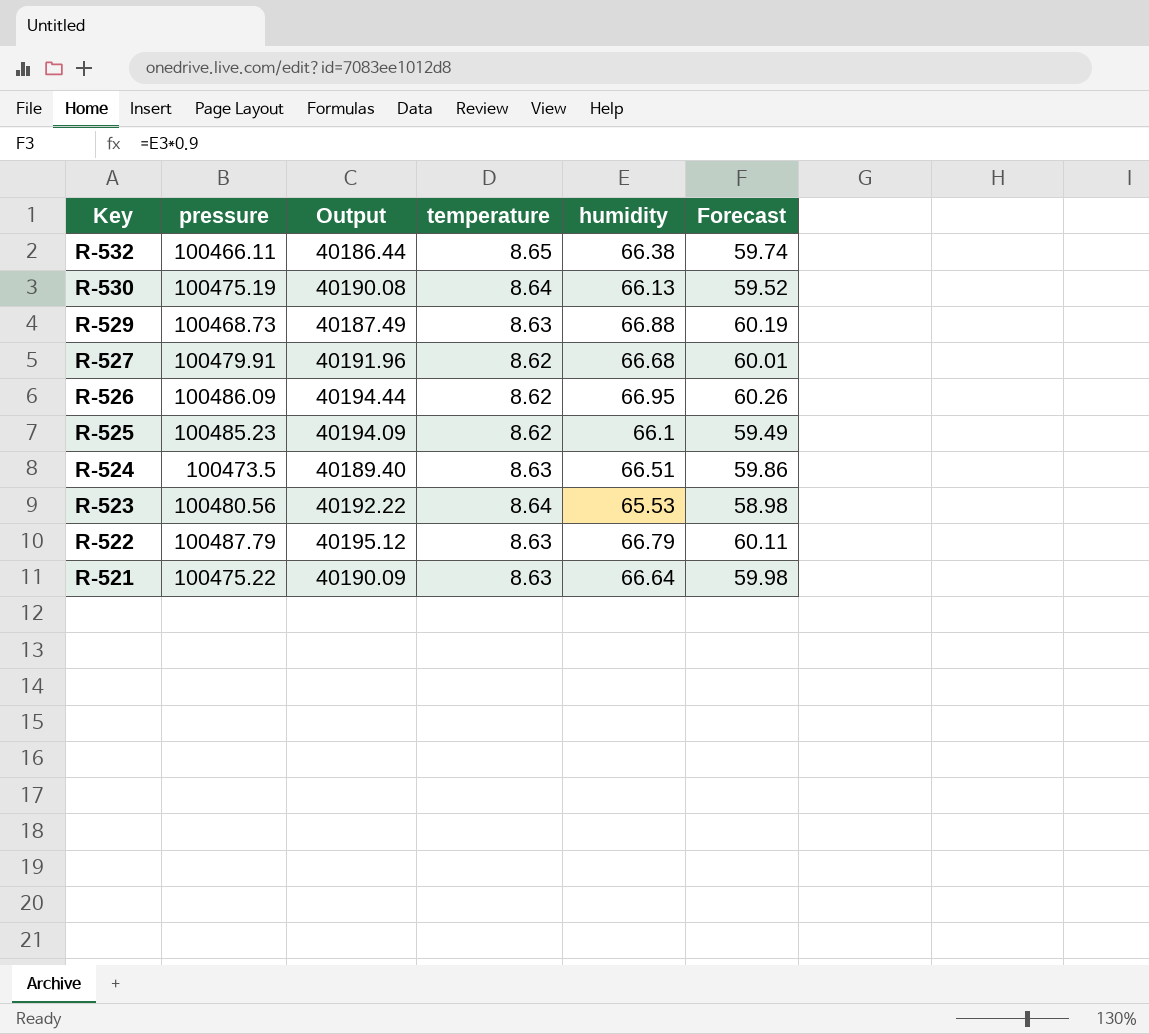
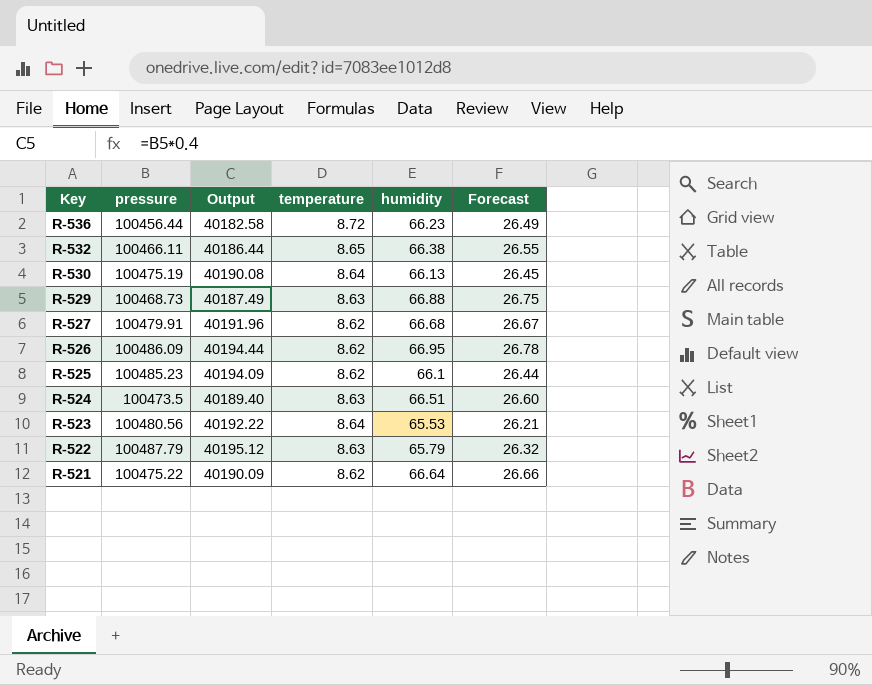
column Forecast | formula: [humidity] * 0.9 -> [humidity] * 0.4
row R-536: none -> 100456.44 | 40182.58 | 8.72 | 66.23 | 26.49
R-522 | humidity: 66.79 -> 65.79
R-521 | temperature: 8.63 -> 8.62

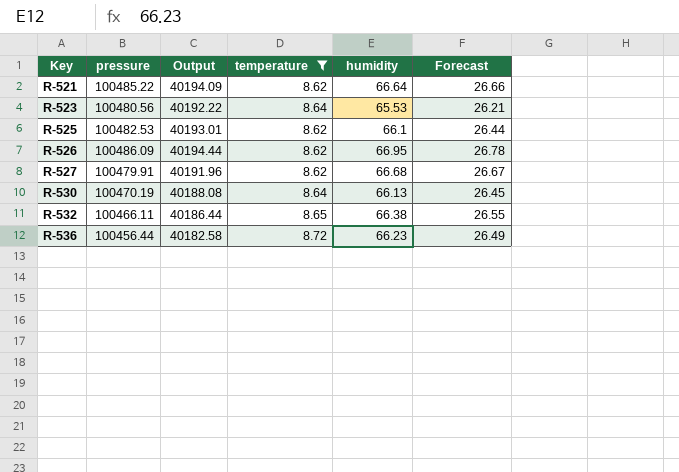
filter: none -> temperature != 8.63
row order: Key descending -> Key ascending
R-521 | pressure: 100475.22 -> 100485.22
R-521 | Output: 40190.09 -> 40194.09
R-525 | pressure: 100485.23 -> 100482.53
R-525 | Output: 40194.09 -> 40193.01
R-530 | pressure: 100475.19 -> 100470.19
R-530 | Output: 40190.08 -> 40188.08

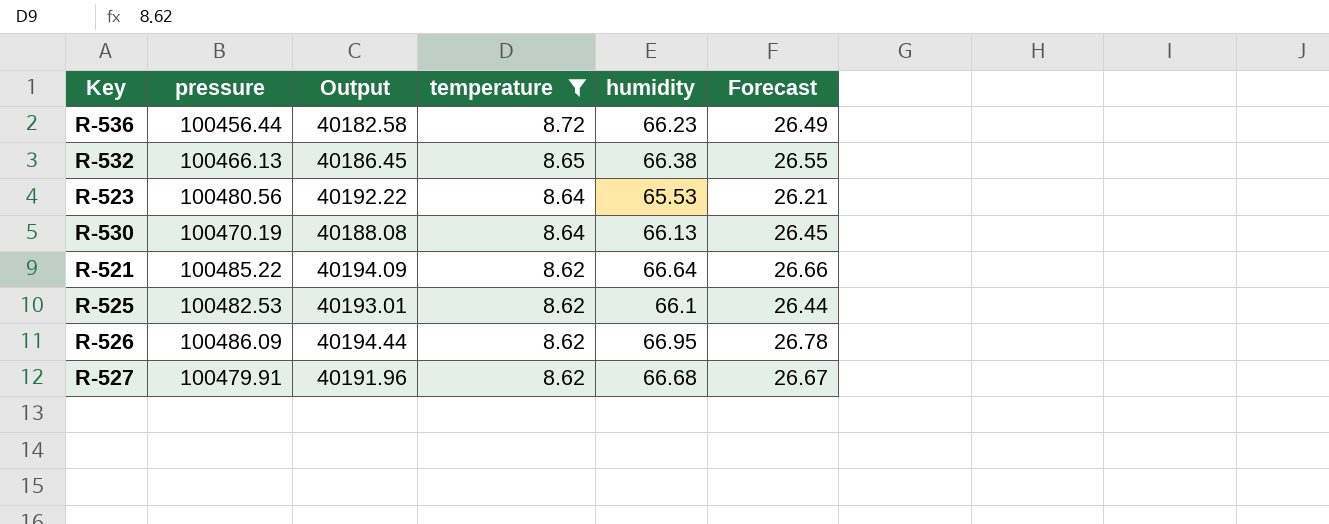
row order: Key ascending -> temperature descending
R-532 | pressure: 100466.11 -> 100466.13
R-532 | Output: 40186.44 -> 40186.45

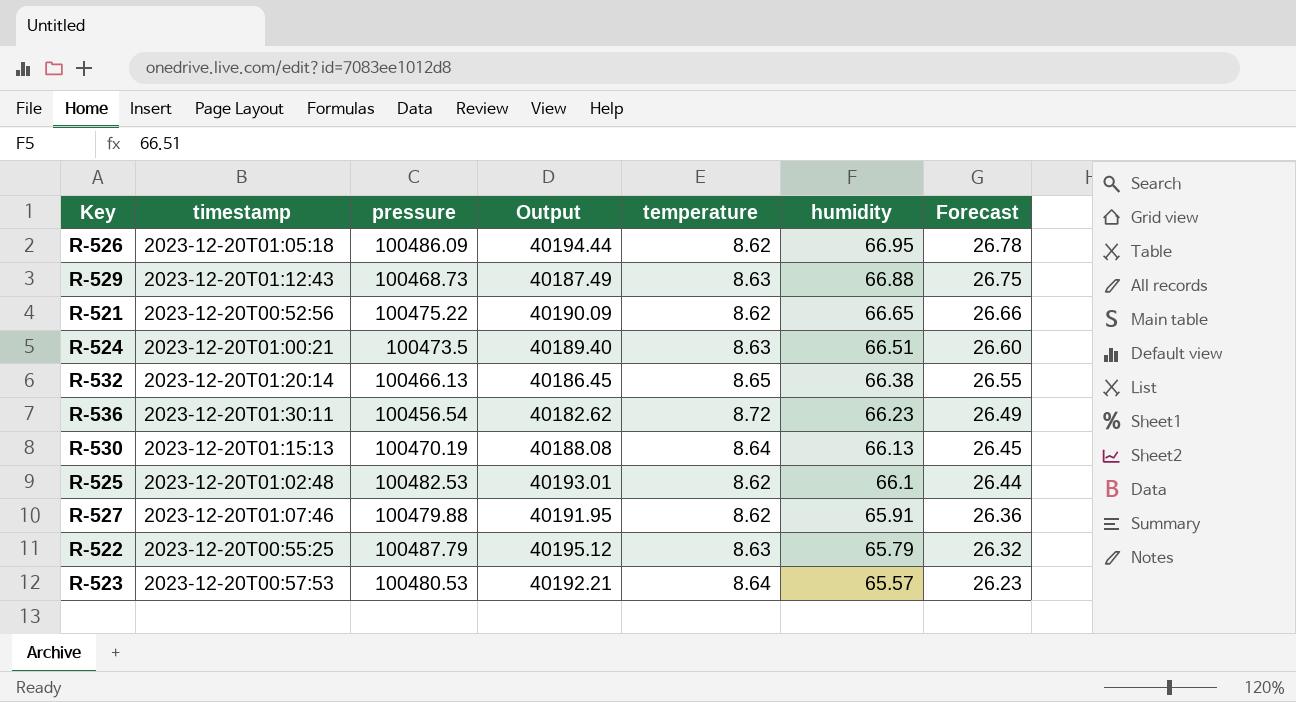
filter: temperature != 8.63 -> none
row order: temperature descending -> humidity descending
column timestamp | position: none -> 2
R-521 | pressure: 100485.22 -> 100475.22
R-521 | Output: 40194.09 -> 40190.09
R-521 | humidity: 66.64 -> 66.65
R-536 | pressure: 100456.44 -> 100456.54
R-536 | Output: 40182.58 -> 40182.62
R-527 | pressure: 100479.91 -> 100479.88
R-527 | Output: 40191.96 -> 40191.95
R-527 | humidity: 66.68 -> 65.91
R-527 | Forecast: 26.67 -> 26.36
R-523 | pressure: 100480.56 -> 100480.53
R-523 | Output: 40192.22 -> 40192.21
R-523 | humidity: 65.53 -> 65.57
R-523 | Forecast: 26.21 -> 26.23

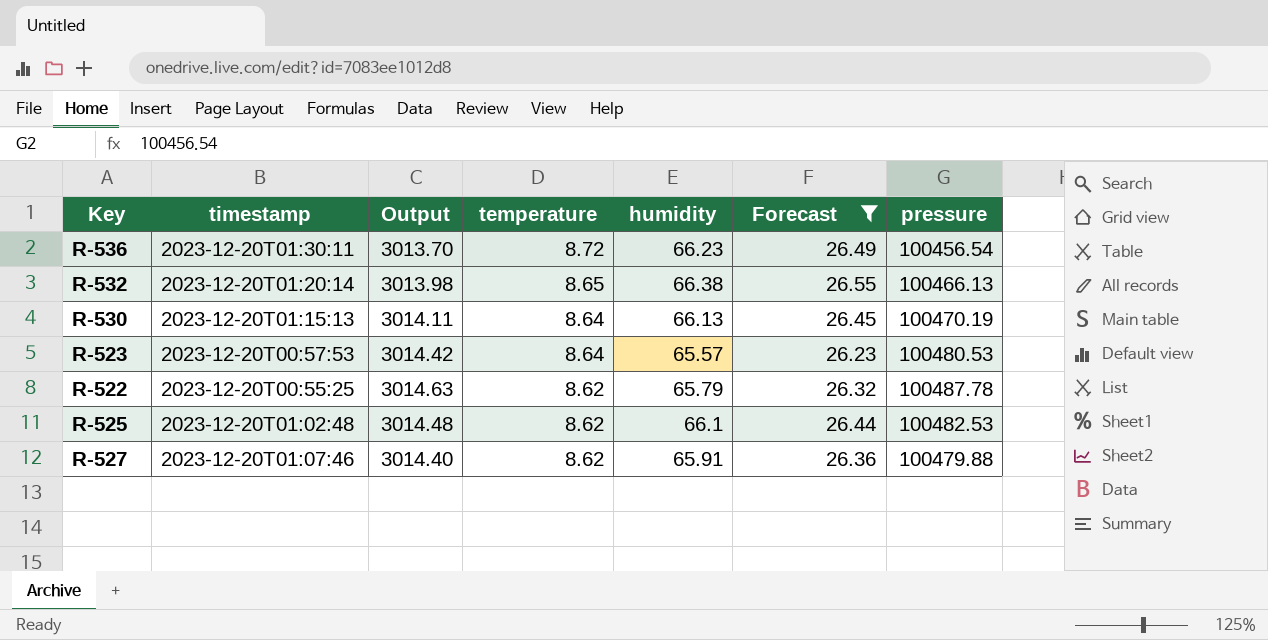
filter: none -> Forecast <= 26.55
row order: humidity descending -> temperature descending
column Output | formula: [pressure] * 0.4 -> [pressure] * 0.03
column pressure | position: 3 -> 7
R-522 | temperature: 8.63 -> 8.62
R-522 | pressure: 100487.79 -> 100487.78

